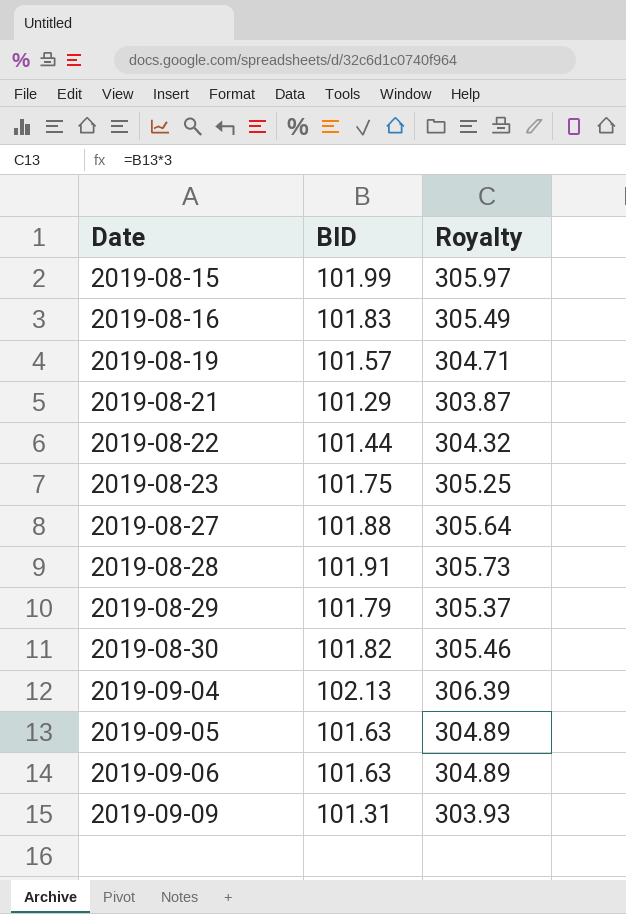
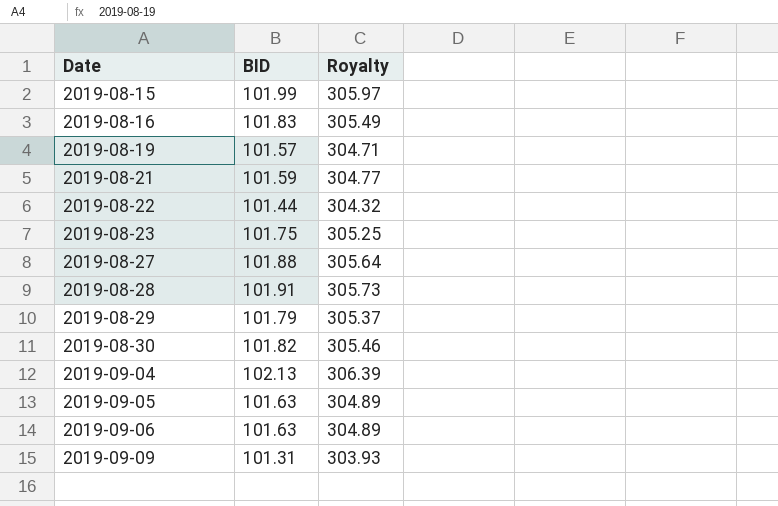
2019-08-21 | BID: 101.29 -> 101.59
2019-08-21 | Royalty: 303.87 -> 304.77

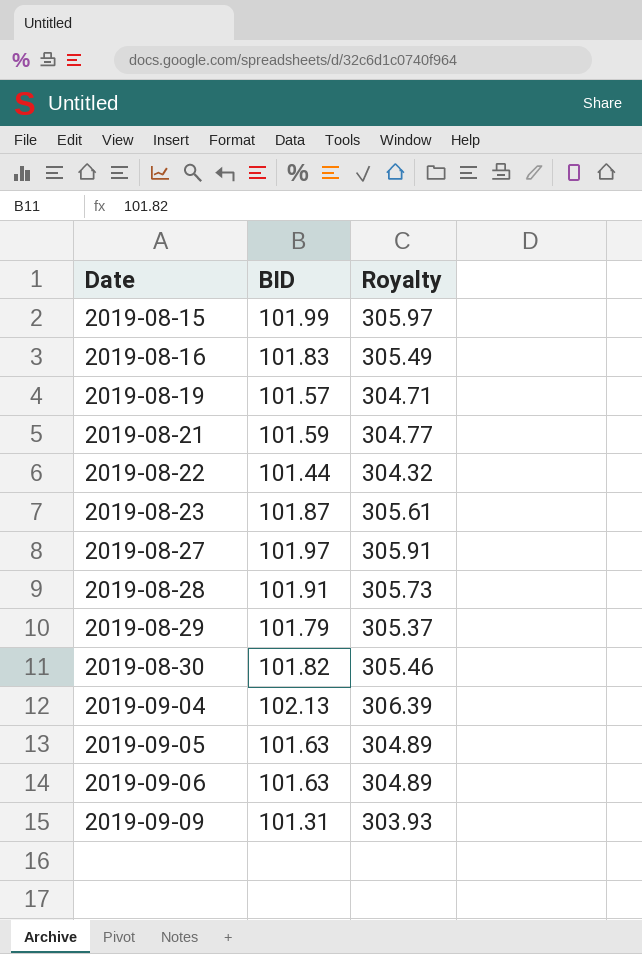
2019-08-23 | BID: 101.75 -> 101.87
2019-08-23 | Royalty: 305.25 -> 305.61
2019-08-27 | BID: 101.88 -> 101.97
2019-08-27 | Royalty: 305.64 -> 305.91

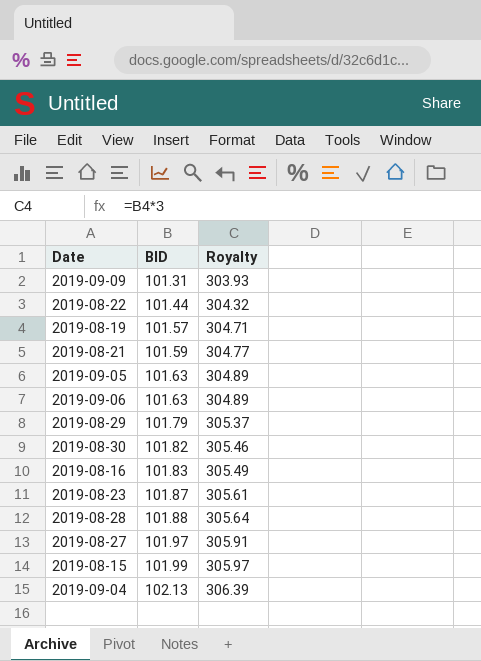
row order: Date ascending -> BID ascending
2019-08-28 | BID: 101.91 -> 101.88
2019-08-28 | Royalty: 305.73 -> 305.64

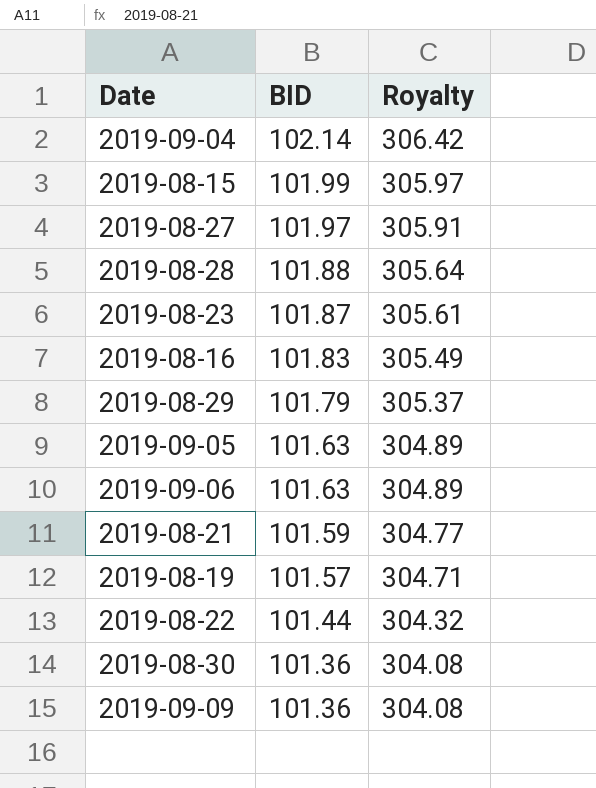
row order: BID ascending -> BID descending
2019-09-04 | BID: 102.13 -> 102.14
2019-09-04 | Royalty: 306.39 -> 306.42
2019-08-30 | BID: 101.82 -> 101.36
2019-08-30 | Royalty: 305.46 -> 304.08
2019-09-09 | BID: 101.31 -> 101.36
2019-09-09 | Royalty: 303.93 -> 304.08

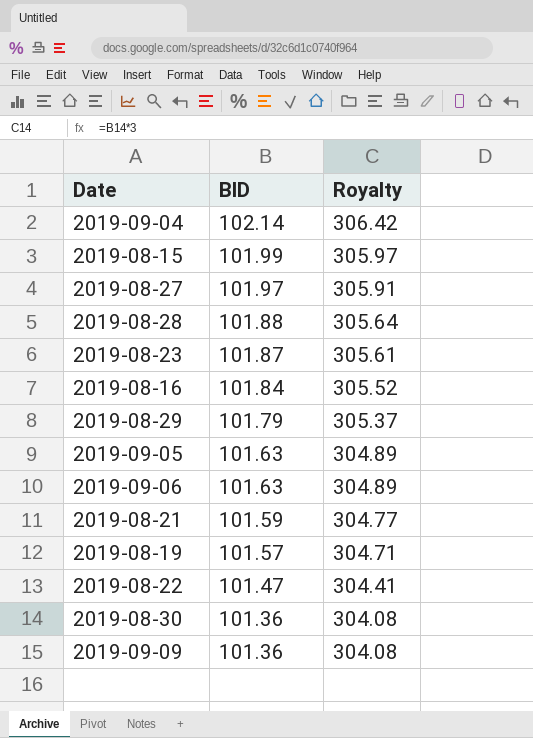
2019-08-16 | BID: 101.83 -> 101.84
2019-08-16 | Royalty: 305.49 -> 305.52
2019-08-22 | BID: 101.44 -> 101.47
2019-08-22 | Royalty: 304.32 -> 304.41

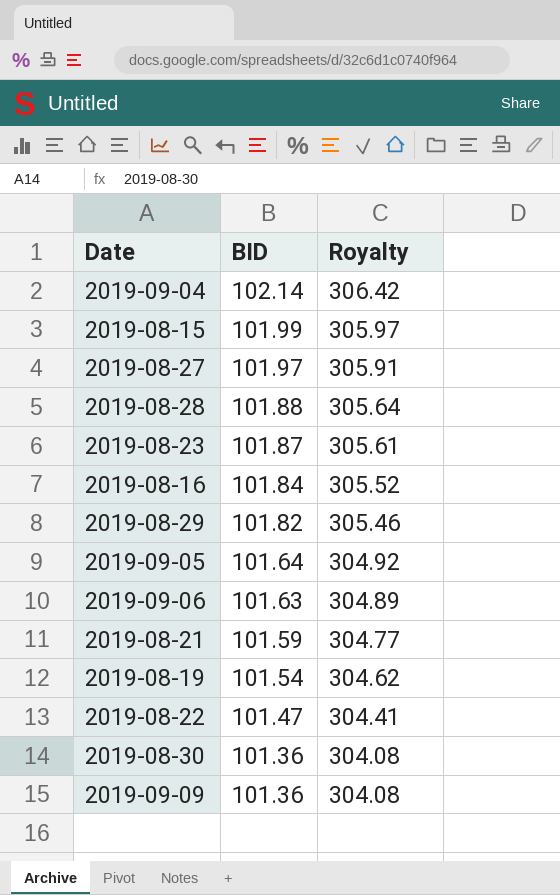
2019-08-29 | BID: 101.79 -> 101.82
2019-08-29 | Royalty: 305.37 -> 305.46
2019-09-05 | BID: 101.63 -> 101.64
2019-09-05 | Royalty: 304.89 -> 304.92
2019-08-19 | BID: 101.57 -> 101.54
2019-08-19 | Royalty: 304.71 -> 304.62

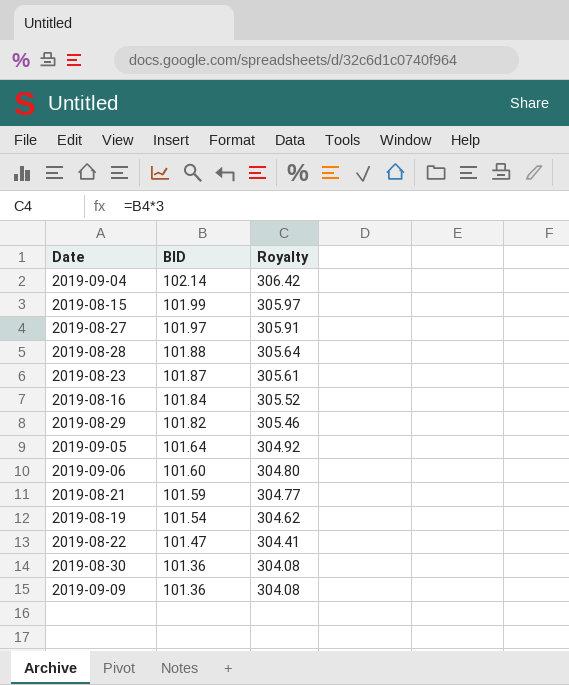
2019-09-06 | BID: 101.63 -> 101.60
2019-09-06 | Royalty: 304.89 -> 304.80

